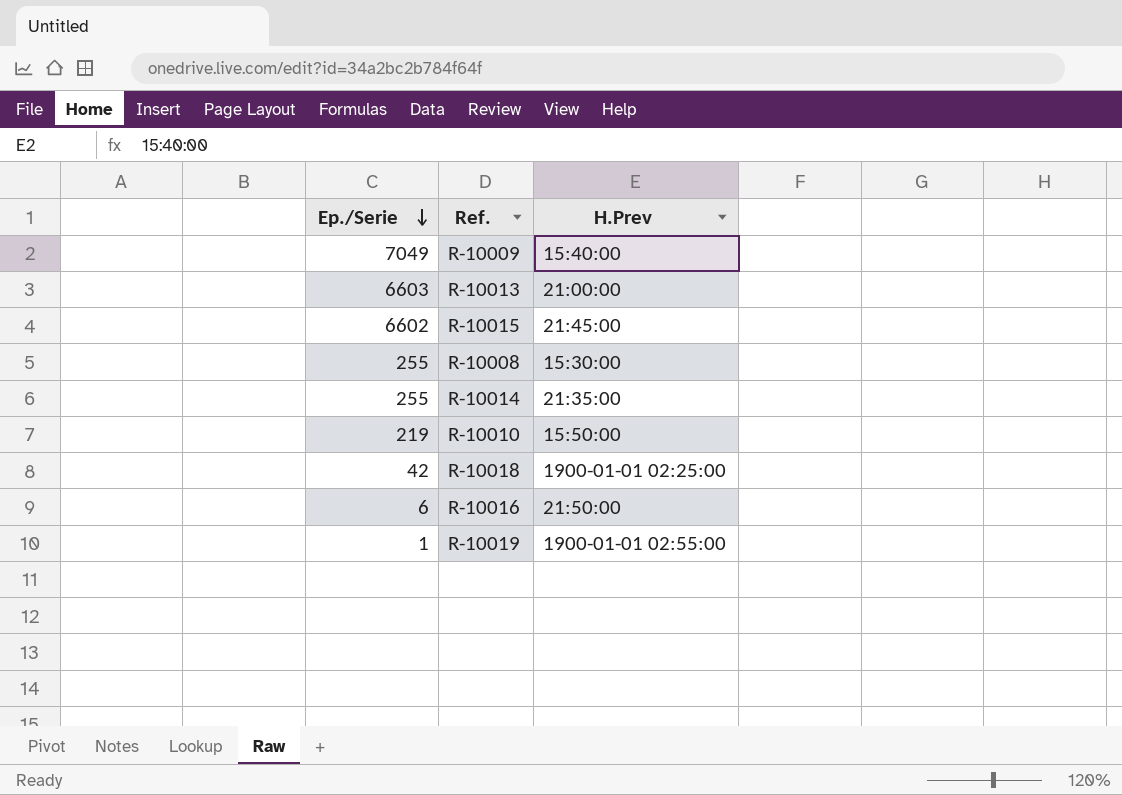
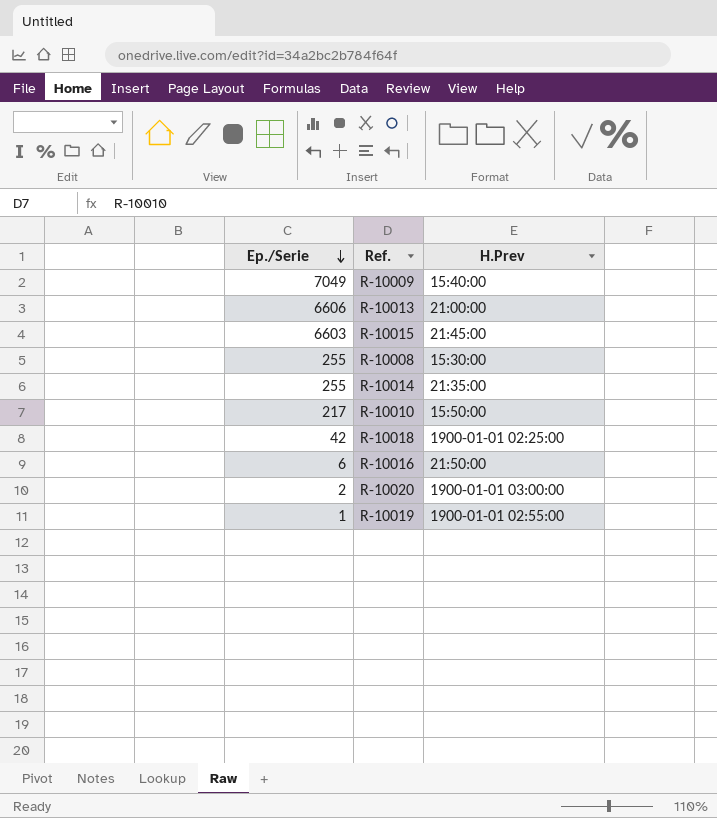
R-10013 | Ep./Serie: 6603 -> 6606
R-10015 | Ep./Serie: 6602 -> 6603
R-10010 | Ep./Serie: 219 -> 217
row R-10020: none -> 2 | 1900-01-01 03:00:00

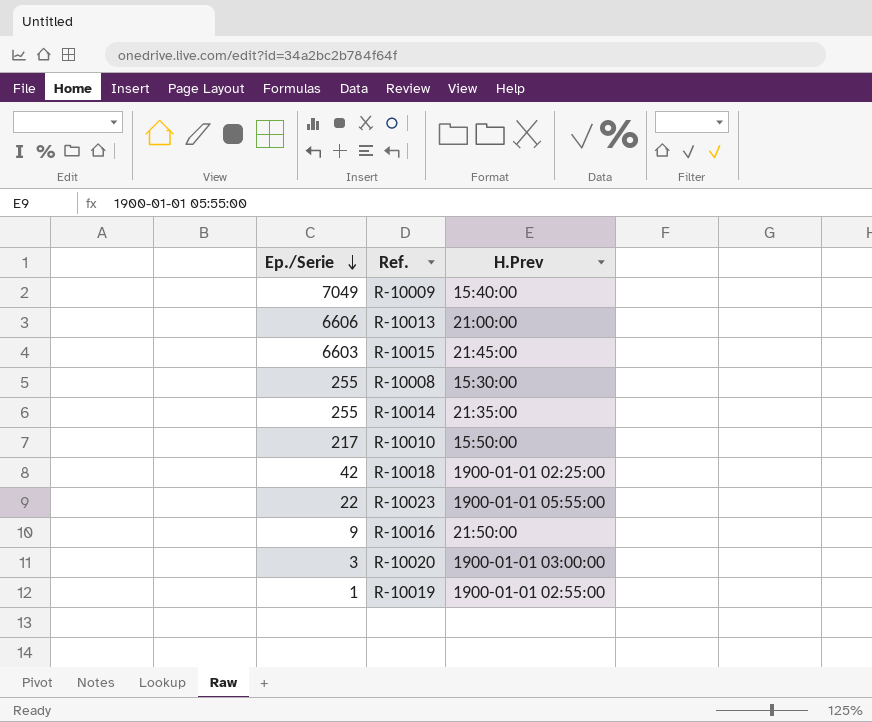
row R-10023: none -> 22 | 1900-01-01 05:55:00
R-10016 | Ep./Serie: 6 -> 9
R-10020 | Ep./Serie: 2 -> 3

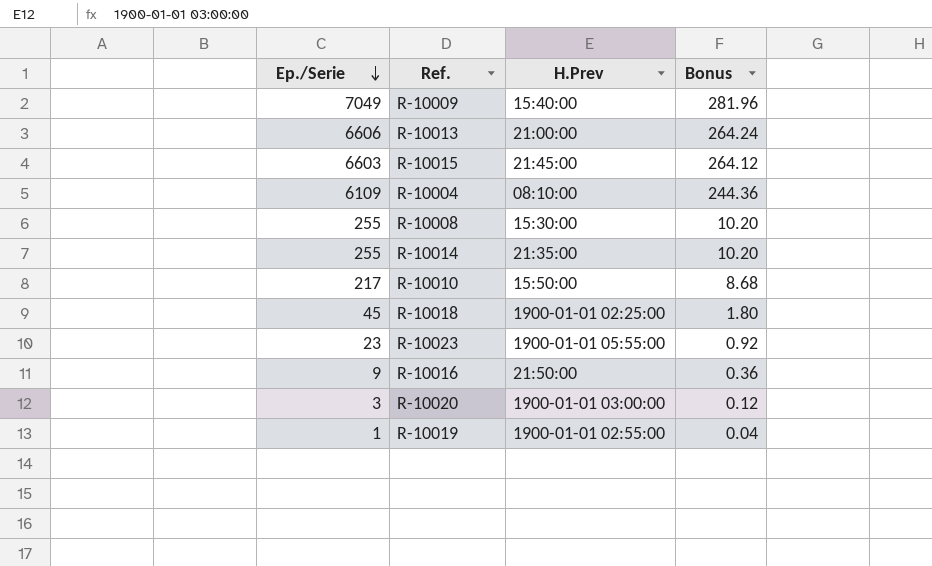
column Bonus | formula: none -> [Ep./Serie] * 0.04
row R-10004: none -> 6109 | 08:10:00 | 244.36
R-10018 | Ep./Serie: 42 -> 45
R-10023 | Ep./Serie: 22 -> 23

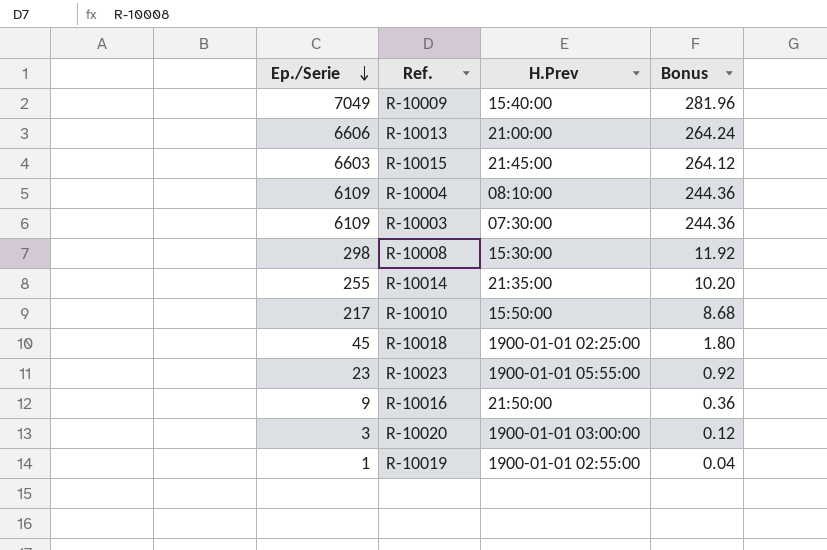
row R-10003: none -> 6109 | 07:30:00 | 244.36
R-10008 | Ep./Serie: 255 -> 298
R-10008 | Bonus: 10.20 -> 11.92

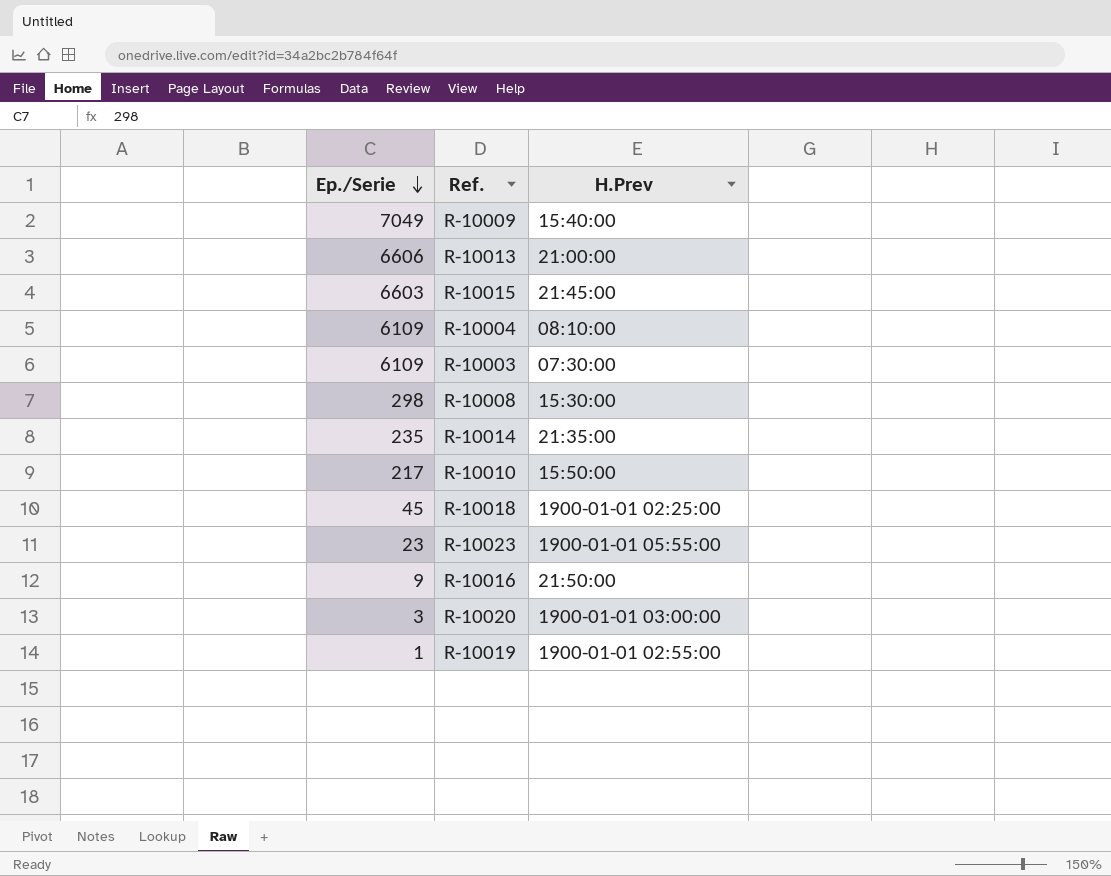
column Bonus | formula: [Ep./Serie] * 0.04 -> none
R-10014 | Ep./Serie: 255 -> 235

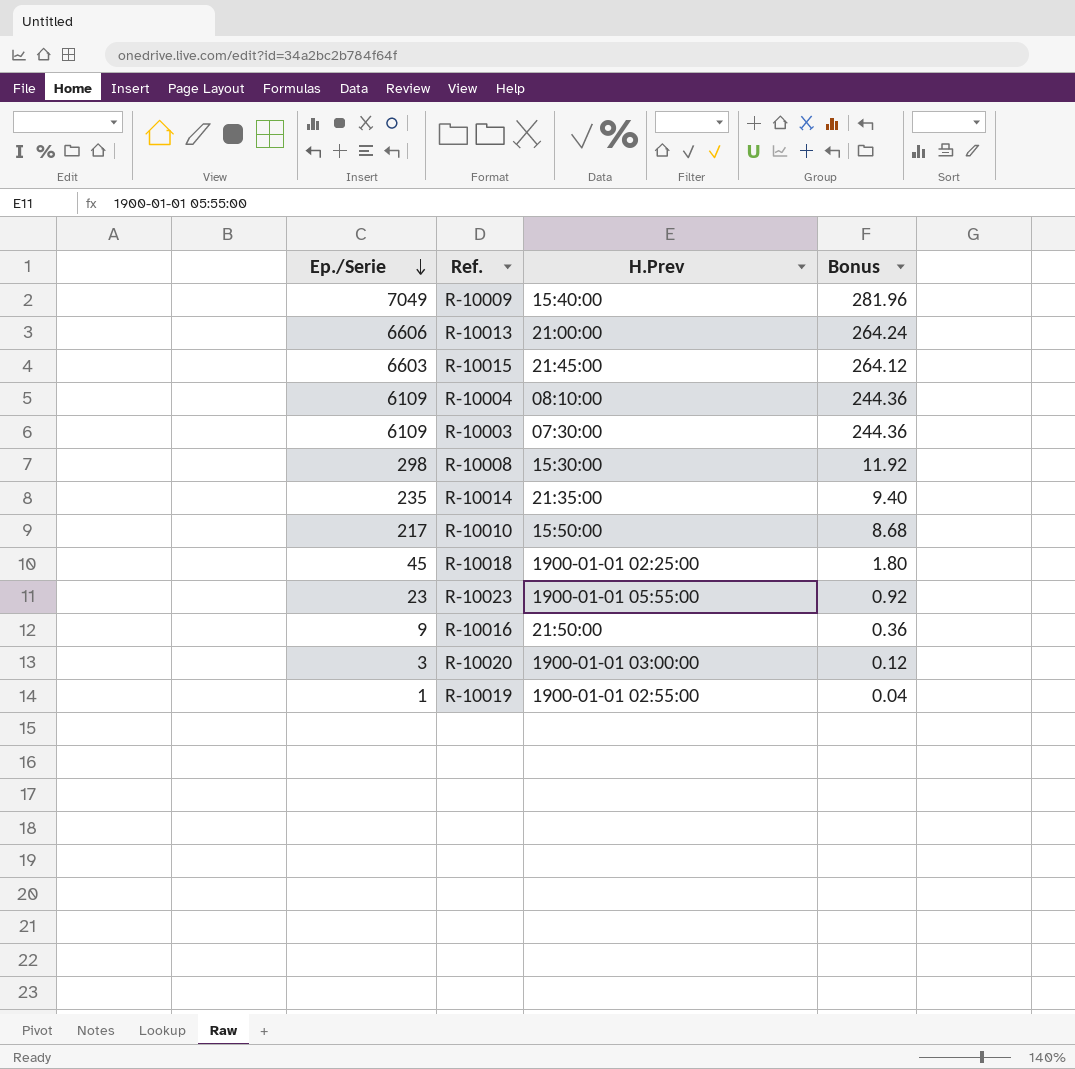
column Bonus | formula: none -> [Ep./Serie] * 0.04

